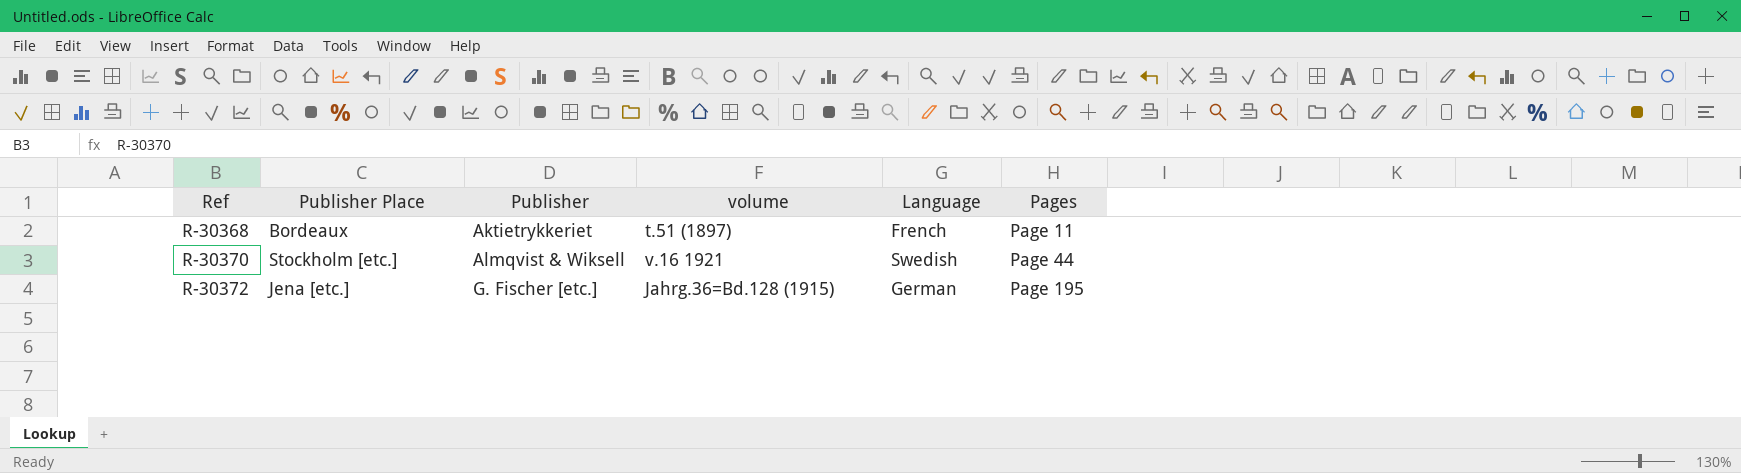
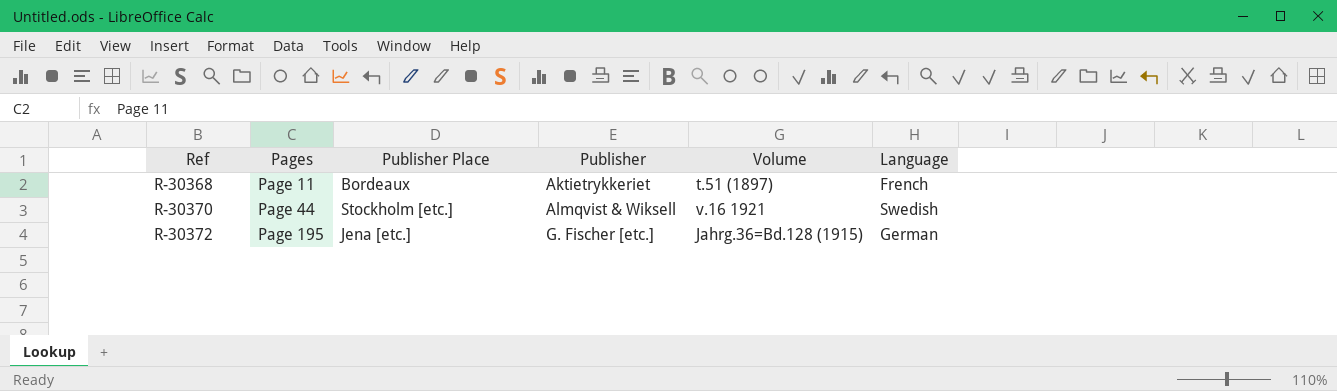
column Pages | position: 6 -> 2
column name: volume -> Volume

